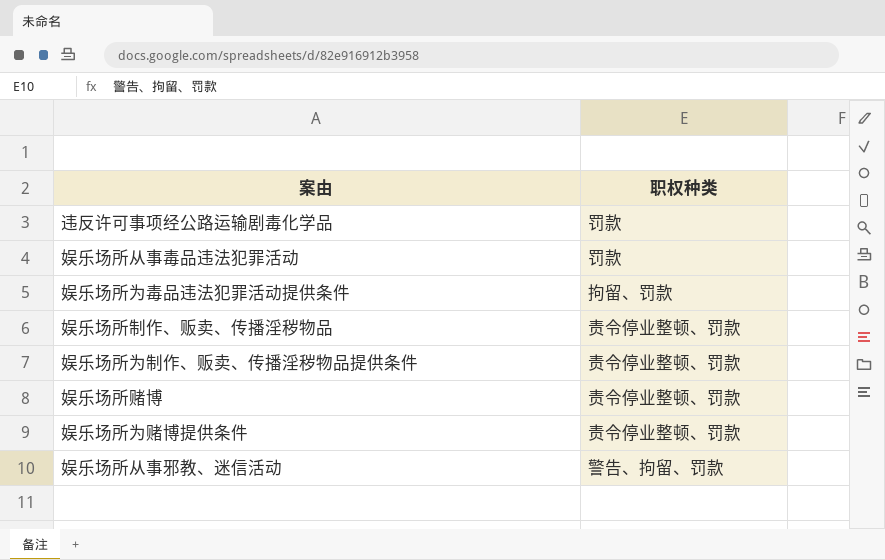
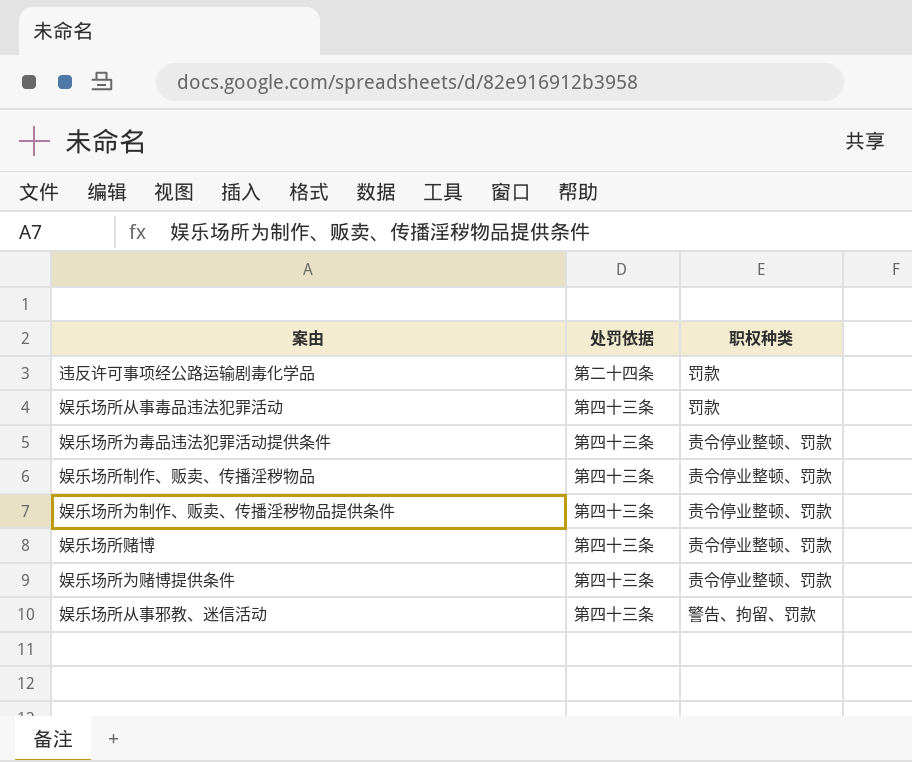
column 处罚依据 | position: none -> 2
娱乐场所为毒品违法犯罪活动提供条件 | 职权种类: 拘留、罚款 -> 责令停业整顿、罚款

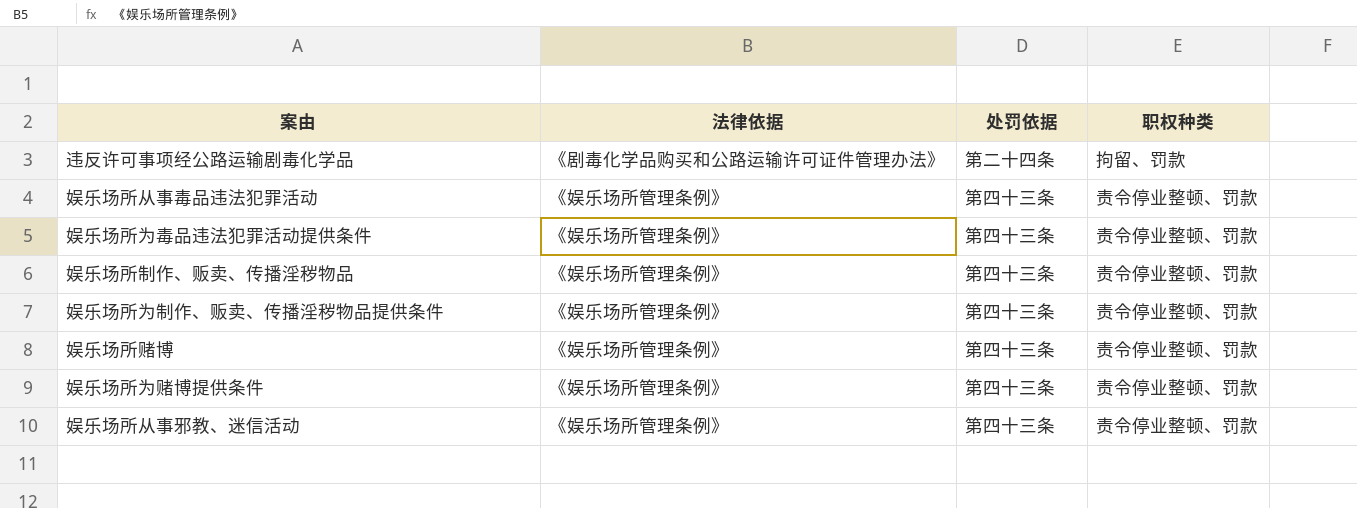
column 法律依据 | position: none -> 2
违反许可事项经公路运输剧毒化学品 | 职权种类: 罚款 -> 拘留、罚款
娱乐场所从事毒品违法犯罪活动 | 职权种类: 罚款 -> 责令停业整顿、罚款
娱乐场所从事邪教、迷信活动 | 职权种类: 警告、拘留、罚款 -> 责令停业整顿、罚款

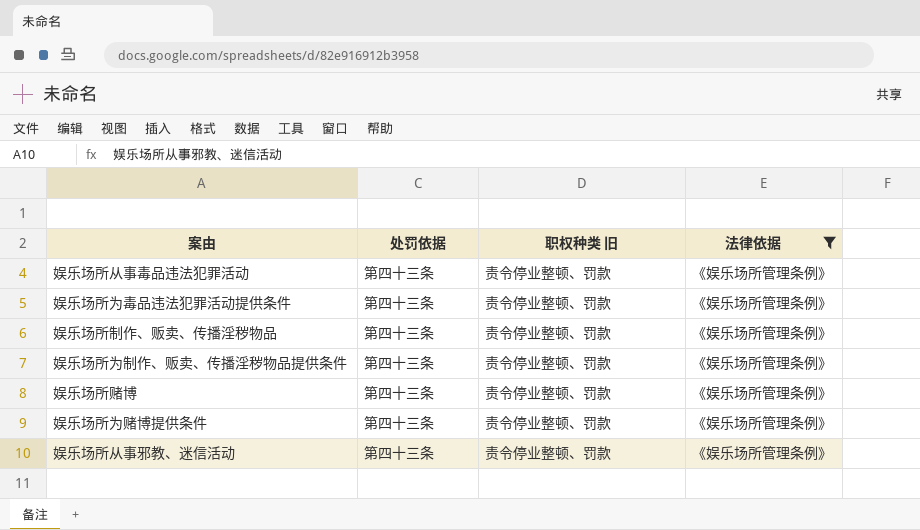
filter: none -> 法律依据 = 《娱乐场所管理条例》
column name: 职权种类 -> 职权种类 旧
column 法律依据 | position: 2 -> 4

